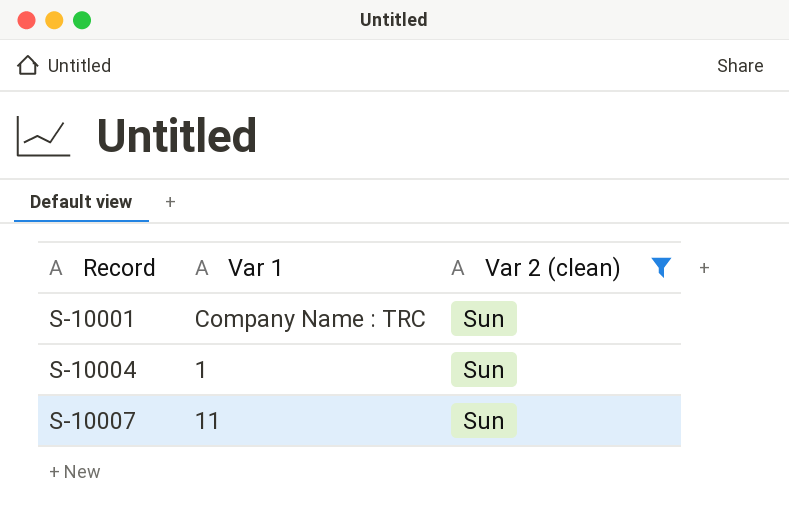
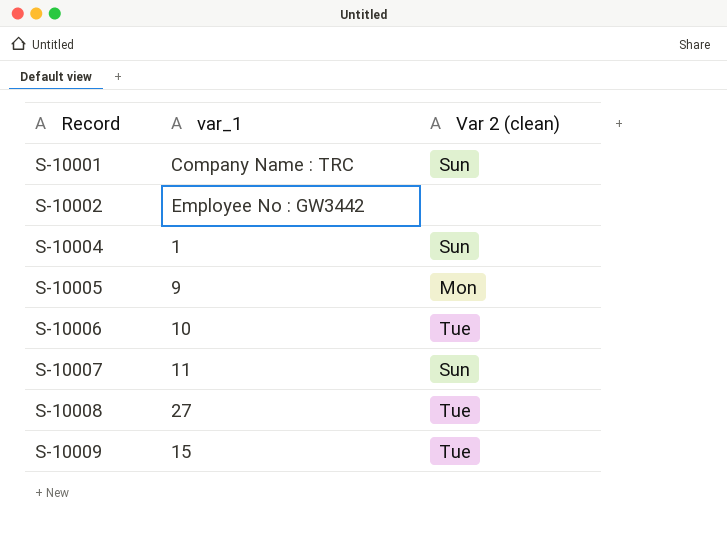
filter: Var 2 (clean) = Sun -> none
column name: Var 1 -> var_1

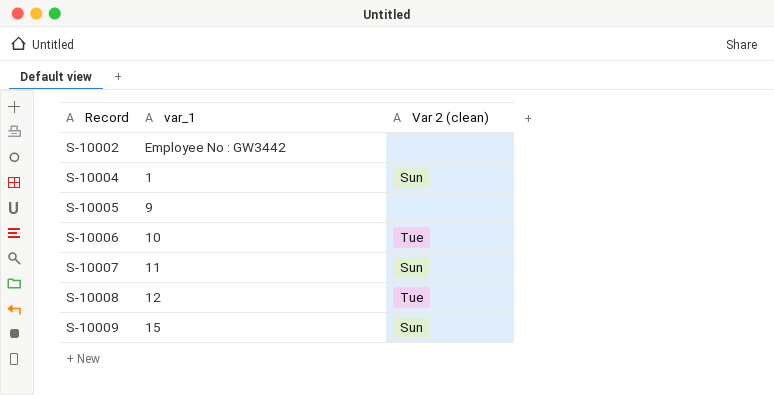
row S-10001: Company Name : TRC | Sun -> none
S-10005 | Var 2 (clean): Mon -> none
S-10008 | var_1: 27 -> 12
S-10009 | Var 2 (clean): Tue -> Sun

